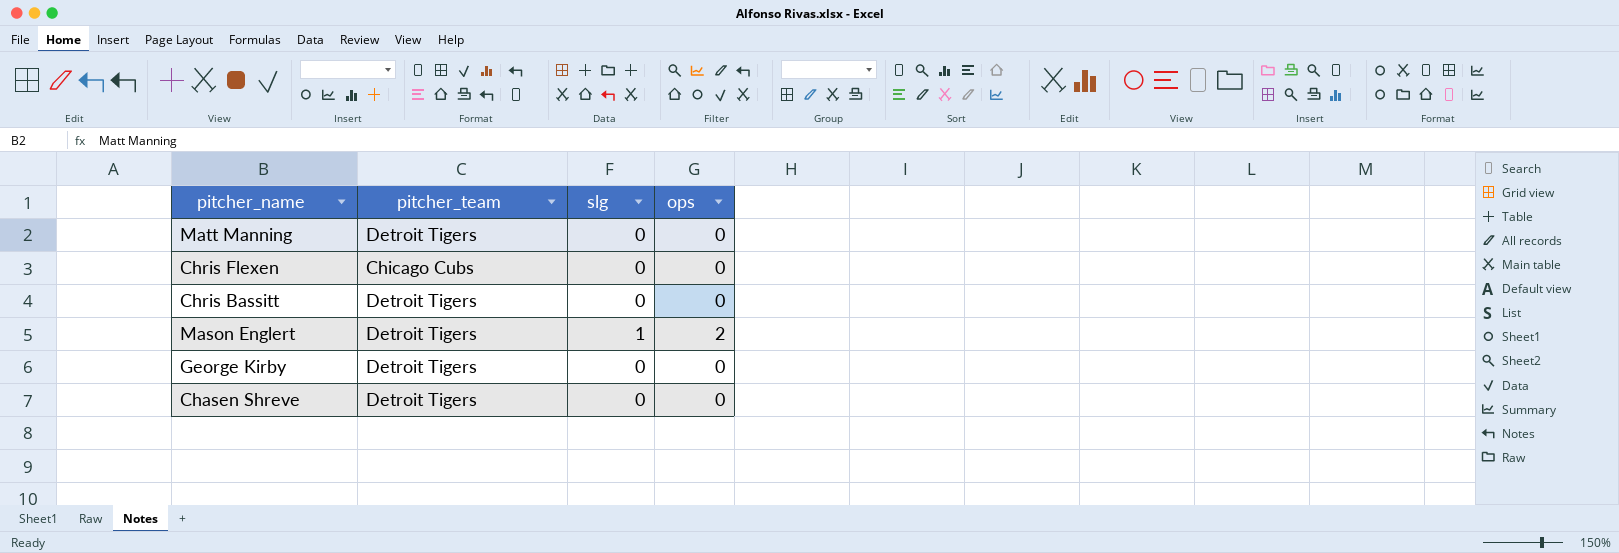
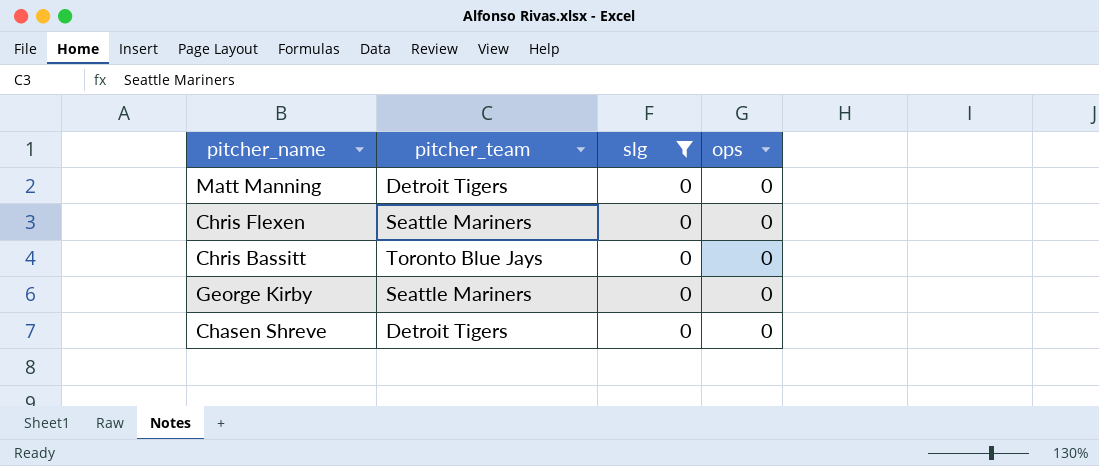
filter: none -> slg = 0
Chris Flexen | pitcher_team: Chicago Cubs -> Seattle Mariners
Chris Bassitt | pitcher_team: Detroit Tigers -> Toronto Blue Jays
George Kirby | pitcher_team: Detroit Tigers -> Seattle Mariners

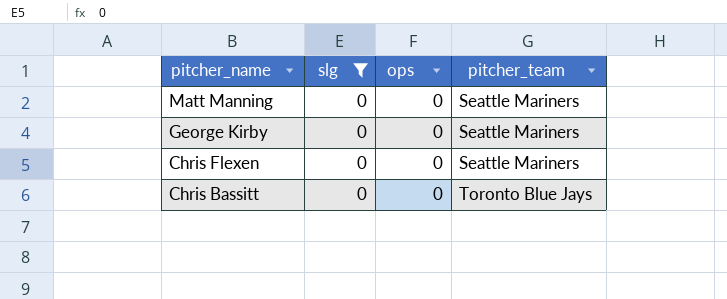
row order: none -> pitcher_name descending
column pitcher_team | position: 2 -> 4
row Chasen Shreve: Detroit Tigers | 0 | 0 -> none
Matt Manning | pitcher_team: Detroit Tigers -> Seattle Mariners

